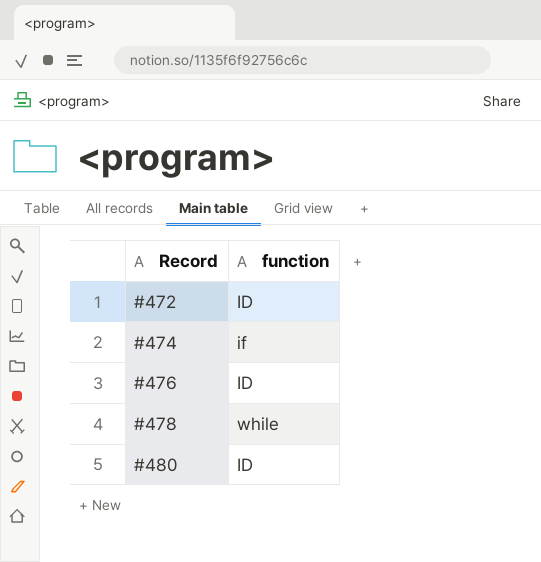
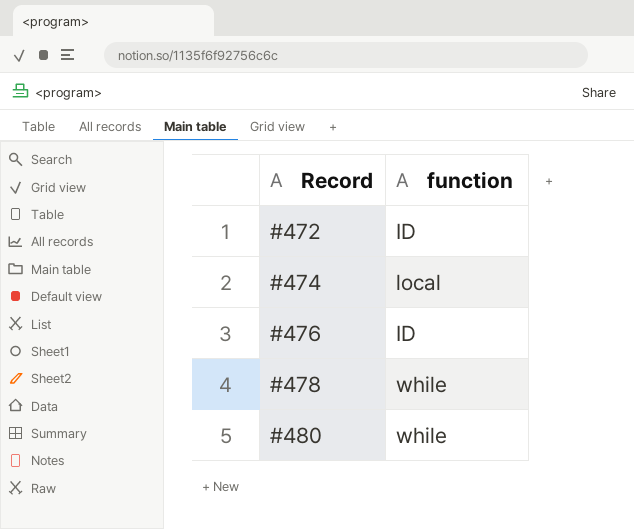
#474 | function: if -> local
#480 | function: ID -> while

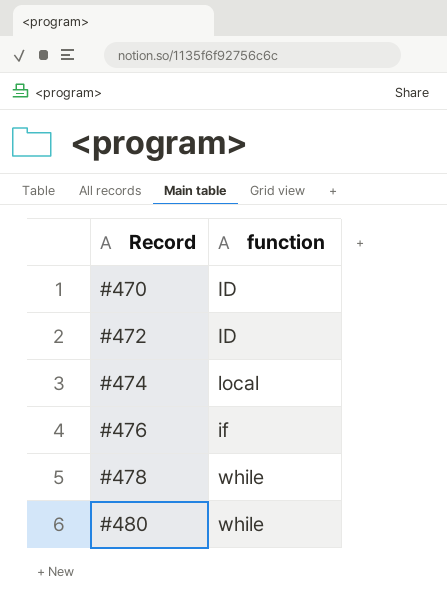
row #470: none -> ID
#476 | function: ID -> if

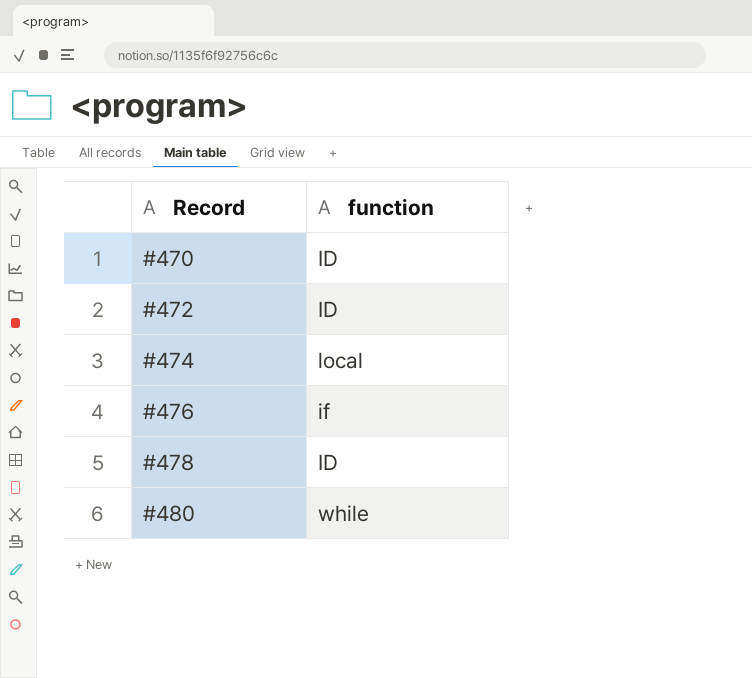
#478 | function: while -> ID

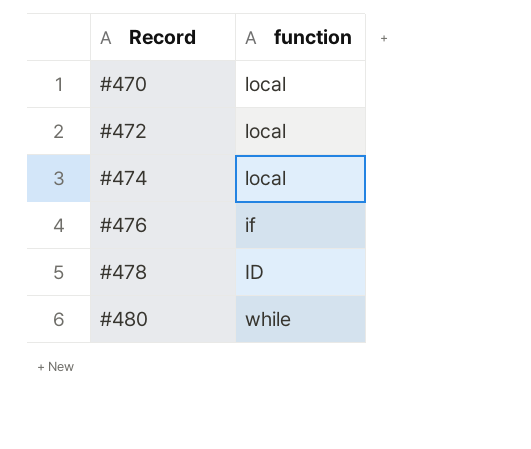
#470 | function: ID -> local
#472 | function: ID -> local

